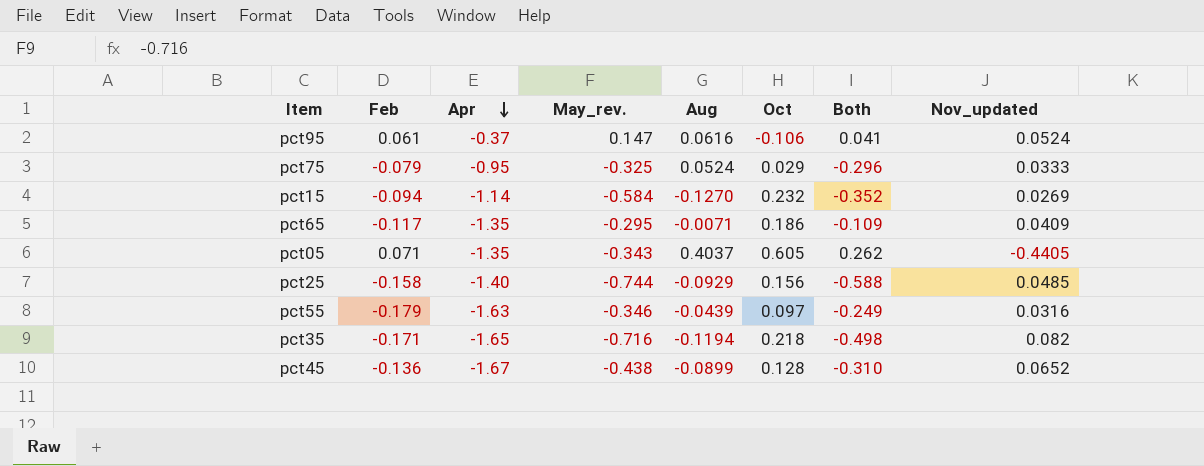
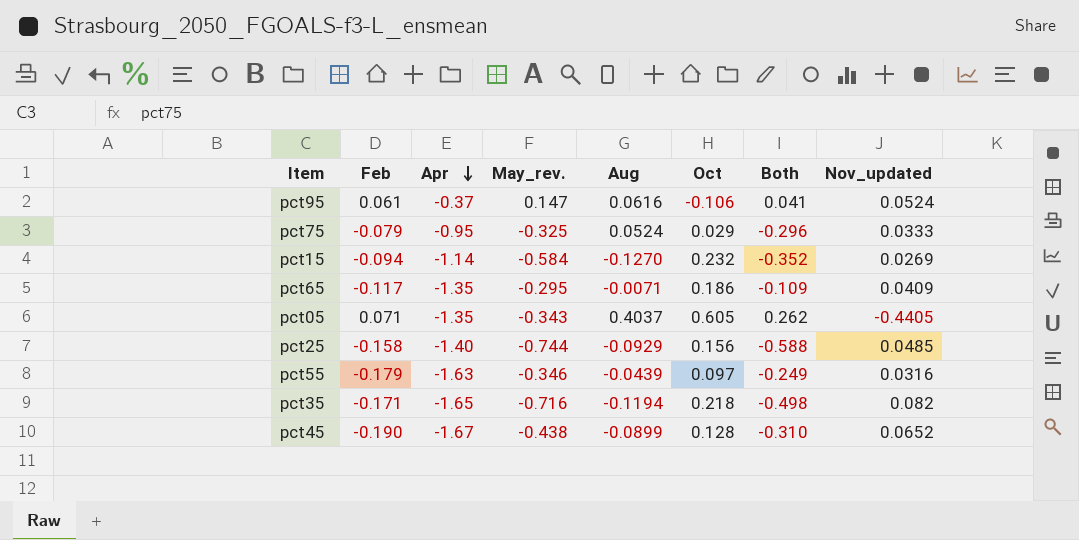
pct45 | Feb: -0.136 -> -0.190

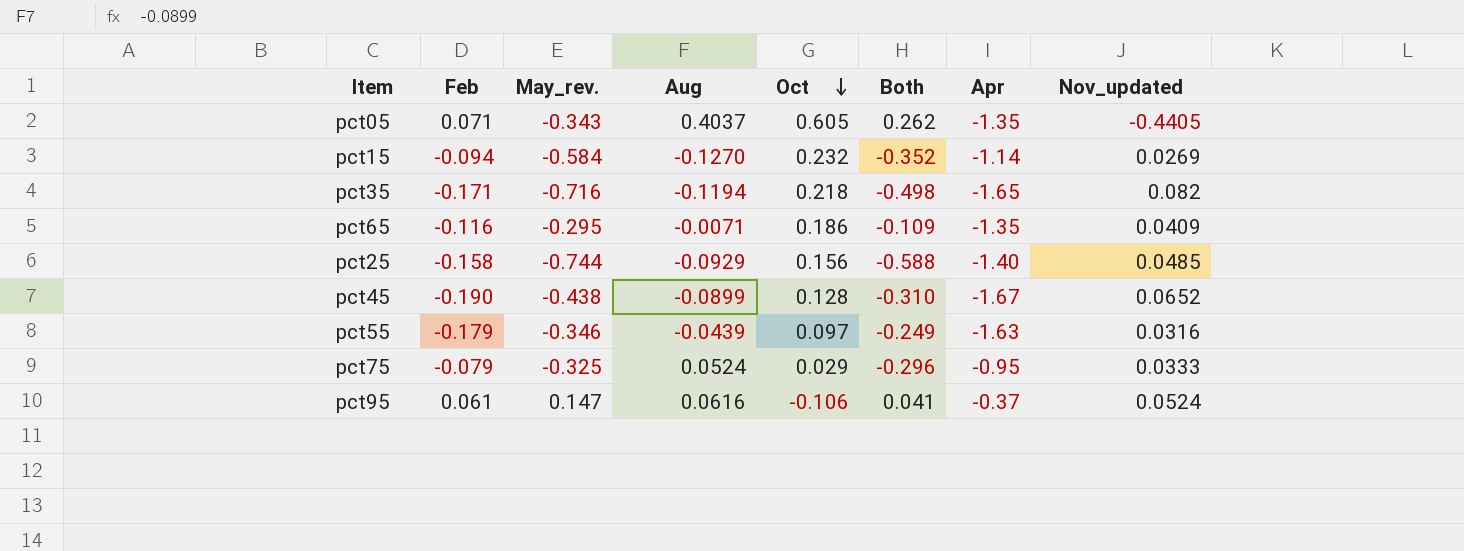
row order: Apr descending -> Oct descending
column Apr | position: 3 -> 7
pct65 | Feb: -0.117 -> -0.116

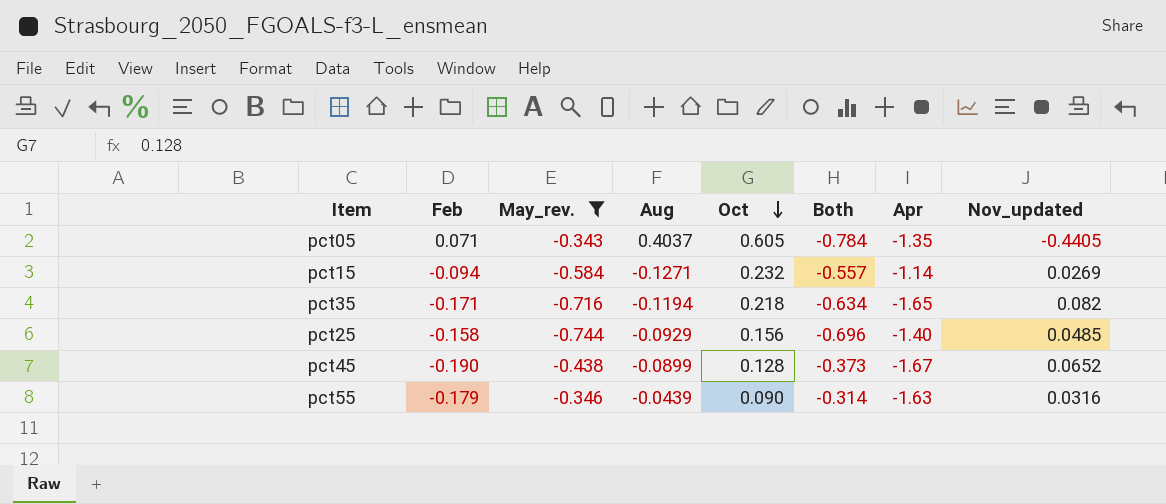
filter: none -> May_rev. <= -0.343
column Both | formula: [May_rev.] + [Oct] -> [May_rev.] + [Nov_updated]
pct15 | Aug: -0.1270 -> -0.1271
pct55 | Oct: 0.097 -> 0.090

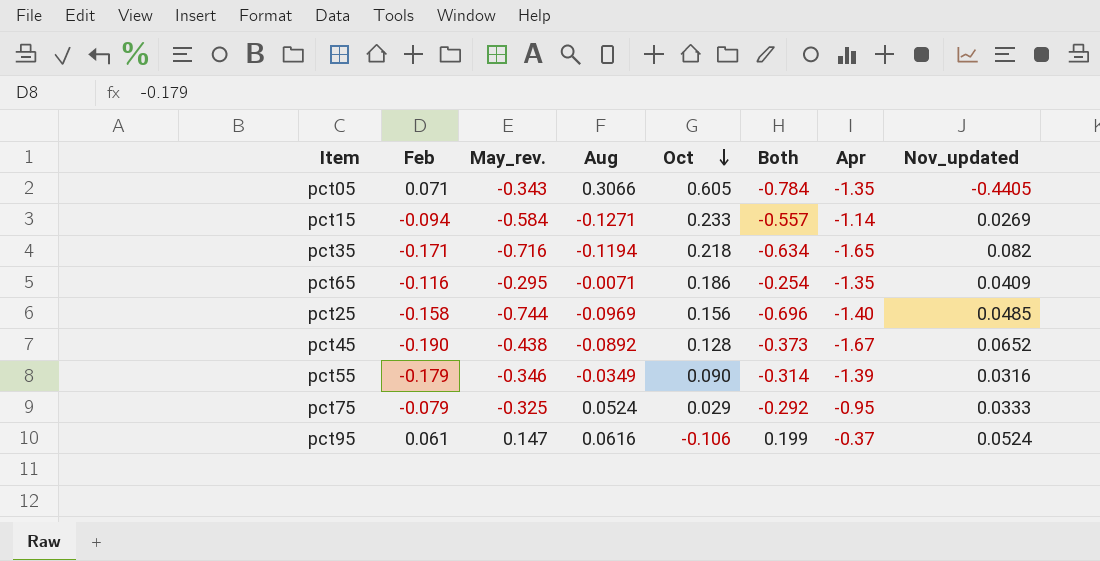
filter: May_rev. <= -0.343 -> none
pct05 | Aug: 0.4037 -> 0.3066
pct15 | Oct: 0.232 -> 0.233
pct25 | Aug: -0.0929 -> -0.0969
pct45 | Aug: -0.0899 -> -0.0892
pct55 | Aug: -0.0439 -> -0.0349
pct55 | Apr: -1.63 -> -1.39

